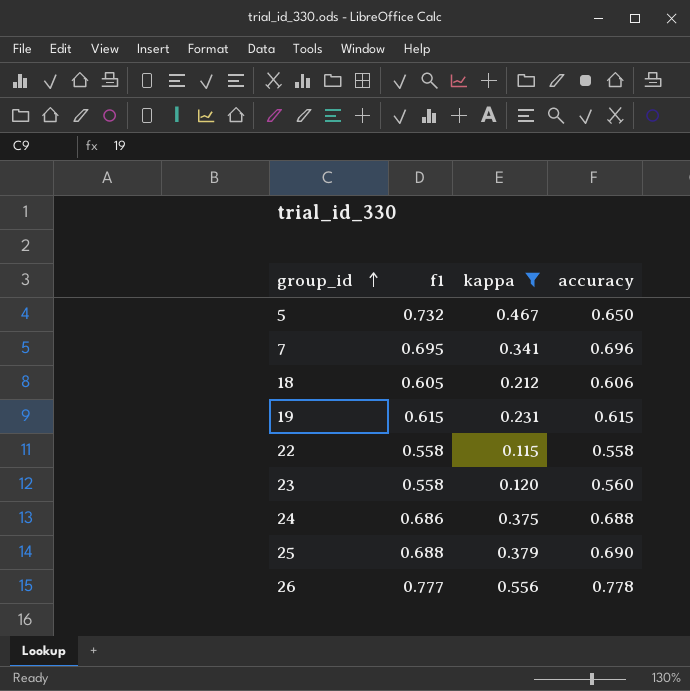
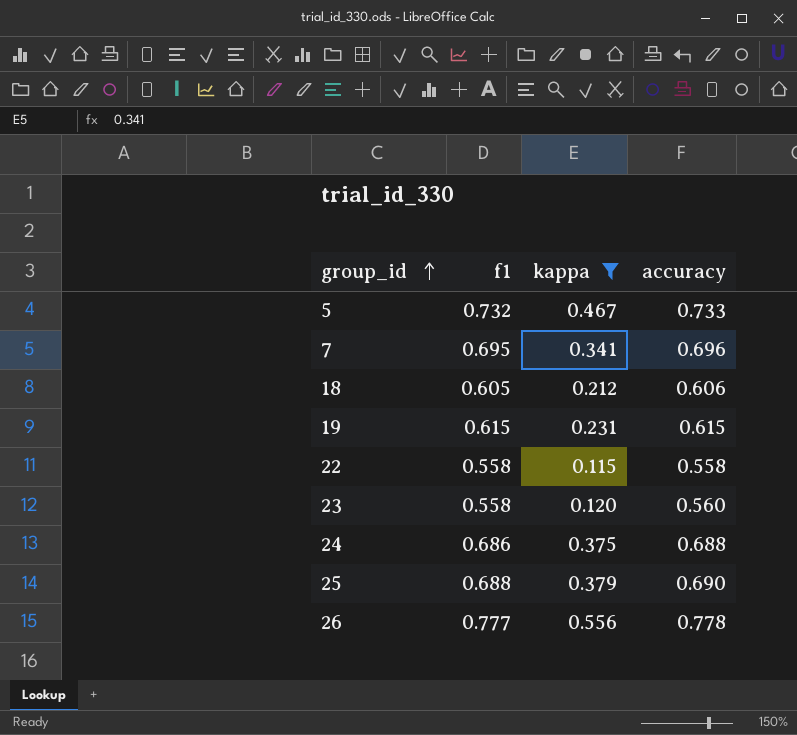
5 | accuracy: 0.650 -> 0.733

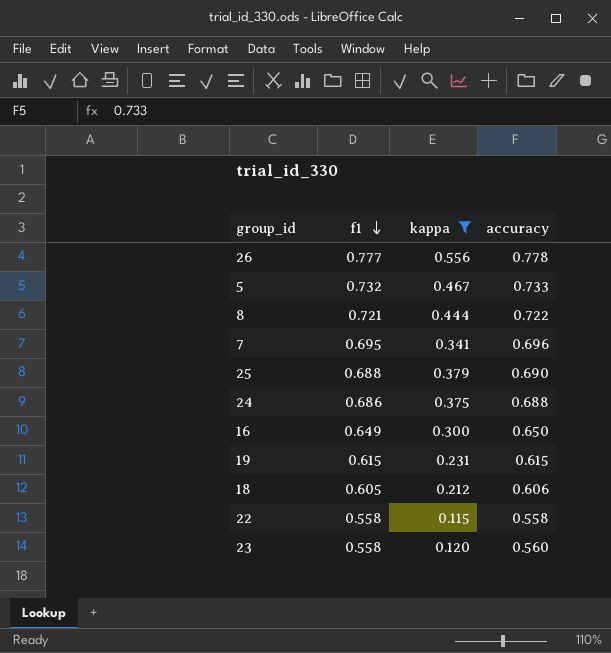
row order: group_id ascending -> f1 descending
row 8: none -> 0.721 | 0.444 | 0.722
row 16: none -> 0.649 | 0.300 | 0.650

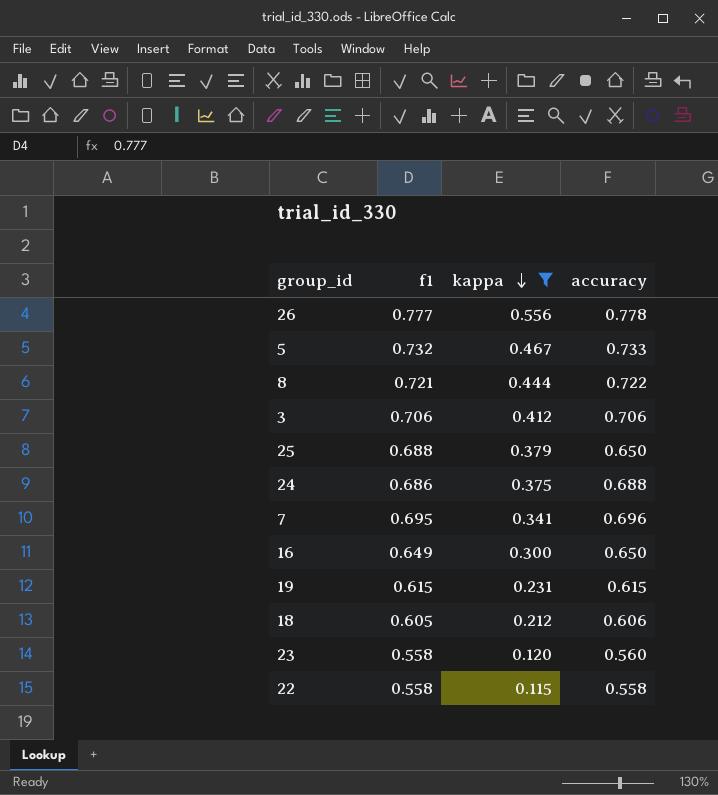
row order: f1 descending -> kappa descending
row 3: none -> 0.706 | 0.412 | 0.706
25 | accuracy: 0.690 -> 0.650

